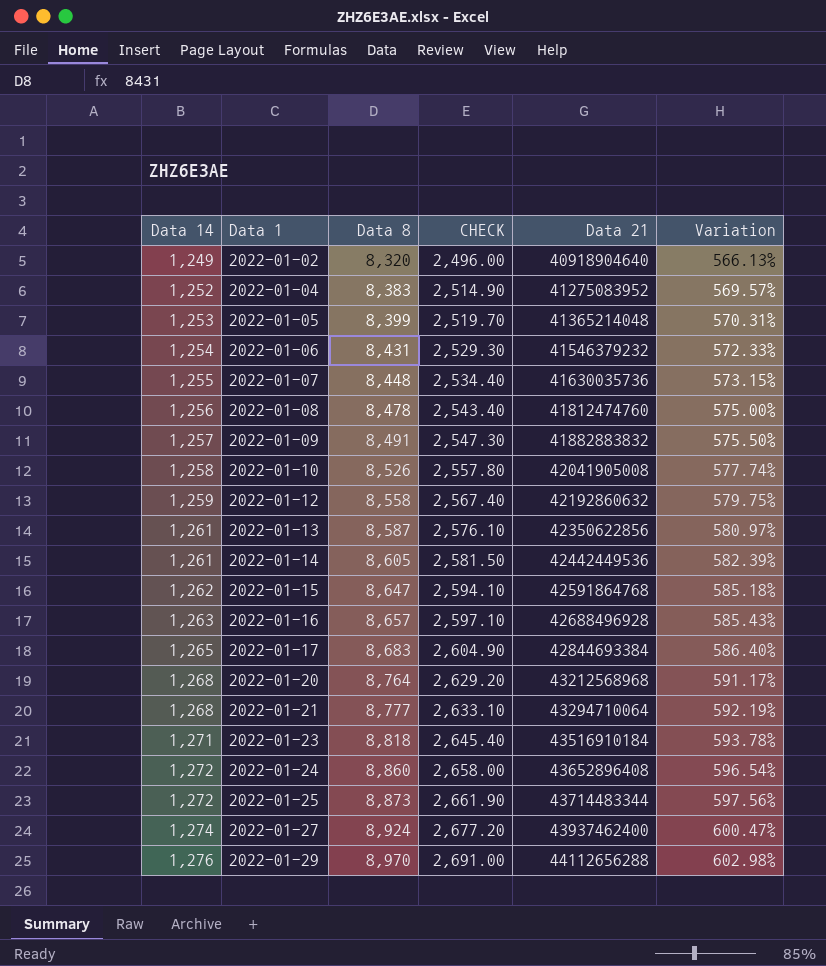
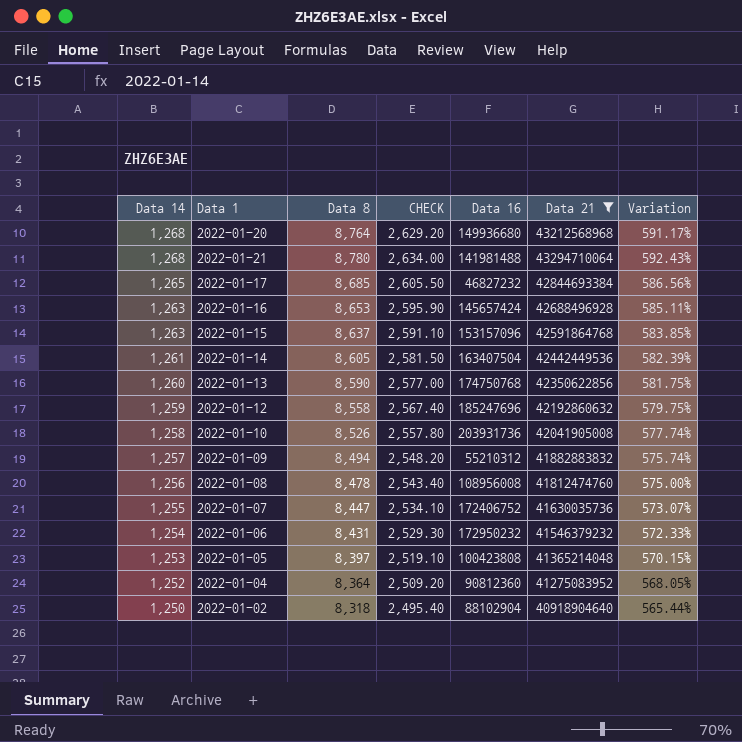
filter: none -> Data 21 <= 43294710064
row order: Data 14 ascending -> Data 14 descending
column Data 16 | position: none -> 5
2022-01-21 | Data 8: 8,777 -> 8,780
2022-01-21 | CHECK: 2,633.10 -> 2,634.00
2022-01-21 | Variation: 592.19% -> 592.43%
2022-01-17 | Data 8: 8,683 -> 8,685
2022-01-17 | CHECK: 2,604.90 -> 2,605.50
2022-01-17 | Variation: 586.40% -> 586.56%
2022-01-16 | Data 8: 8,657 -> 8,653
2022-01-16 | CHECK: 2,597.10 -> 2,595.90
2022-01-16 | Variation: 585.43% -> 585.11%
2022-01-15 | Data 14: 1,262 -> 1,263
2022-01-15 | Data 8: 8,647 -> 8,637
2022-01-15 | CHECK: 2,594.10 -> 2,591.10
2022-01-15 | Variation: 585.18% -> 583.85%
2022-01-13 | Data 14: 1,261 -> 1,260
2022-01-13 | Data 8: 8,587 -> 8,590
2022-01-13 | CHECK: 2,576.10 -> 2,577.00
2022-01-13 | Variation: 580.97% -> 581.75%
2022-01-09 | Data 8: 8,491 -> 8,494
2022-01-09 | CHECK: 2,547.30 -> 2,548.20
2022-01-09 | Variation: 575.50% -> 575.74%
2022-01-07 | Data 8: 8,448 -> 8,447
2022-01-07 | CHECK: 2,534.40 -> 2,534.10
2022-01-07 | Variation: 573.15% -> 573.07%
2022-01-05 | Data 8: 8,399 -> 8,397
2022-01-05 | CHECK: 2,519.70 -> 2,519.10
2022-01-05 | Variation: 570.31% -> 570.15%
2022-01-04 | Data 8: 8,383 -> 8,364
2022-01-04 | CHECK: 2,514.90 -> 2,509.20
2022-01-04 | Variation: 569.57% -> 568.05%
2022-01-02 | Data 14: 1,249 -> 1,250
2022-01-02 | Data 8: 8,320 -> 8,318
2022-01-02 | CHECK: 2,496.00 -> 2,495.40
2022-01-02 | Variation: 566.13% -> 565.44%

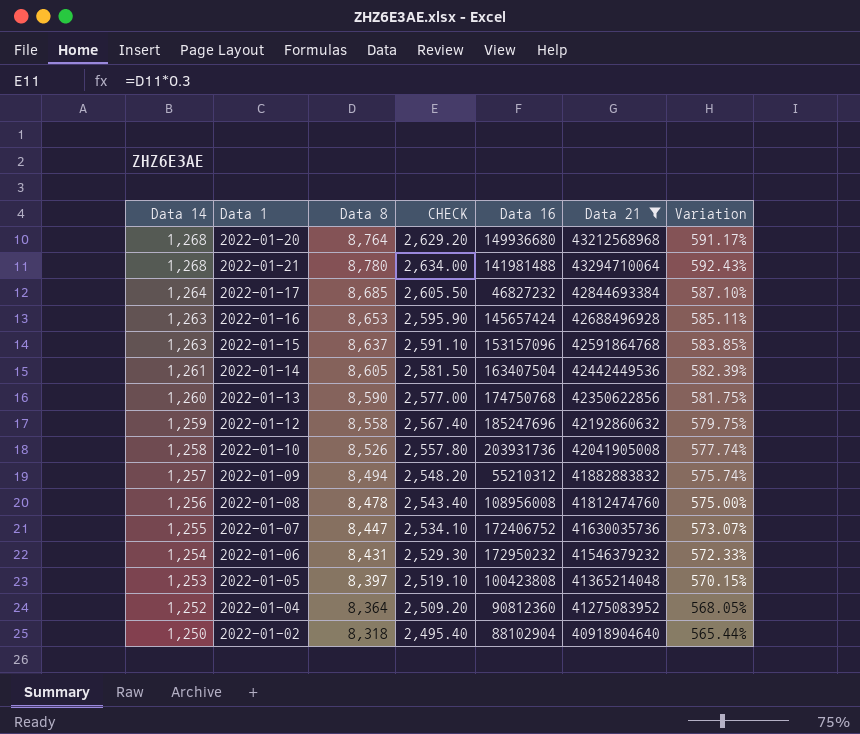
2022-01-17 | Data 14: 1,265 -> 1,264
2022-01-17 | Variation: 586.56% -> 587.10%

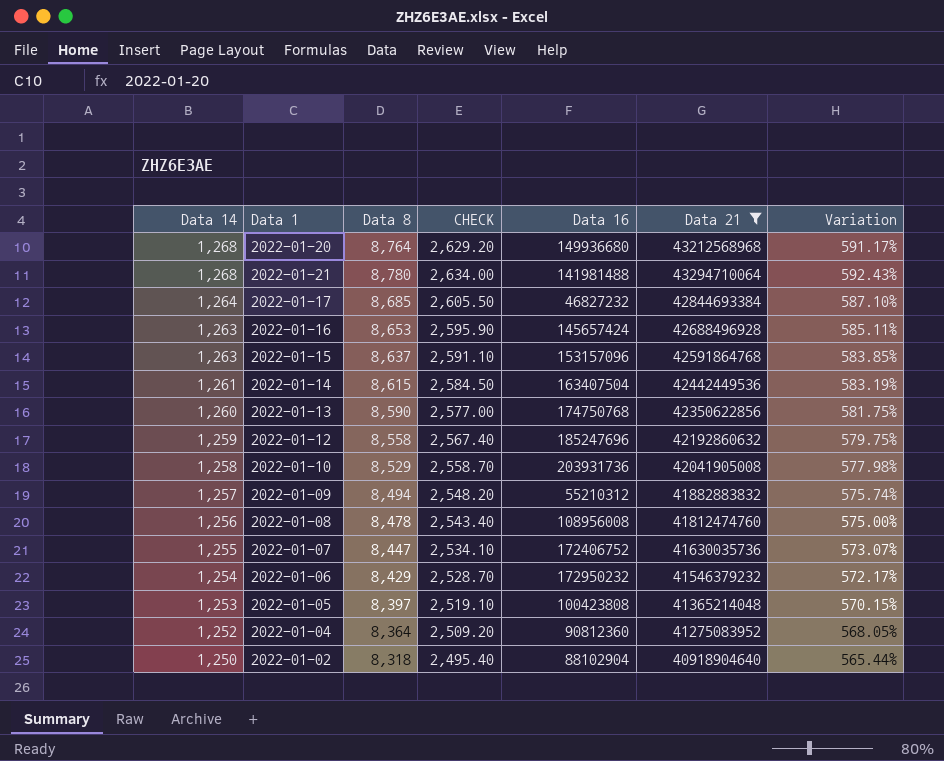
2022-01-14 | Data 8: 8,605 -> 8,615
2022-01-14 | CHECK: 2,581.50 -> 2,584.50
2022-01-14 | Variation: 582.39% -> 583.19%
2022-01-10 | Data 8: 8,526 -> 8,529
2022-01-10 | CHECK: 2,557.80 -> 2,558.70
2022-01-10 | Variation: 577.74% -> 577.98%
2022-01-06 | Data 8: 8,431 -> 8,429
2022-01-06 | CHECK: 2,529.30 -> 2,528.70
2022-01-06 | Variation: 572.33% -> 572.17%

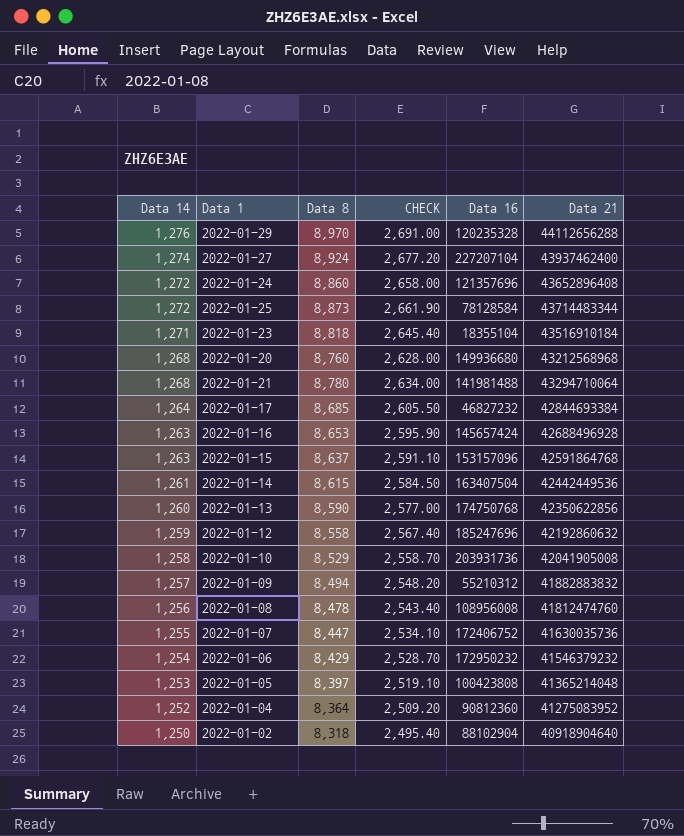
filter: Data 21 <= 43294710064 -> none
column Variation | formula: ([Data 8] - [Data 14]) / [Data 14] -> none
2022-01-20 | Data 8: 8,764 -> 8,760
2022-01-20 | CHECK: 2,629.20 -> 2,628.00

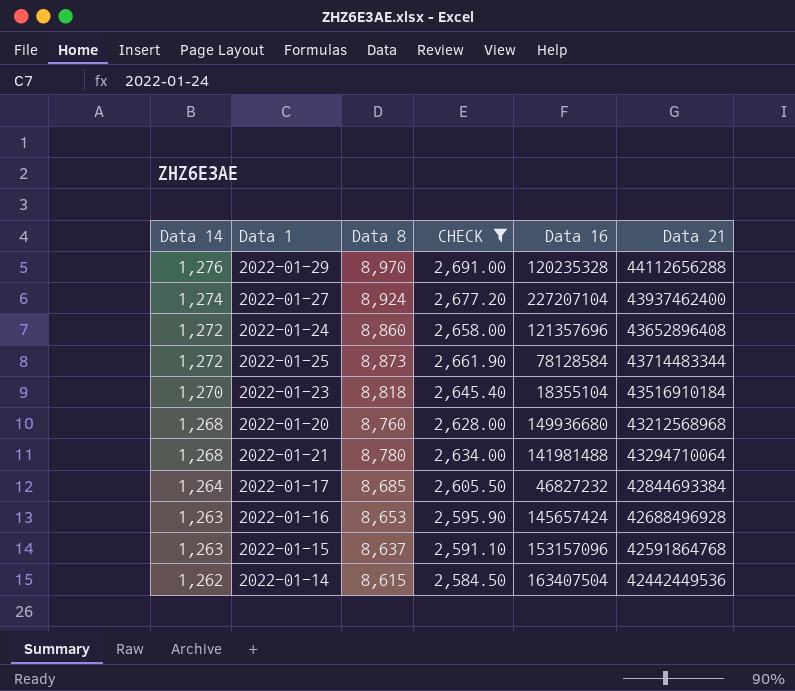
filter: none -> CHECK >= 2,584.50
2022-01-23 | Data 14: 1,271 -> 1,270
2022-01-14 | Data 14: 1,261 -> 1,262

